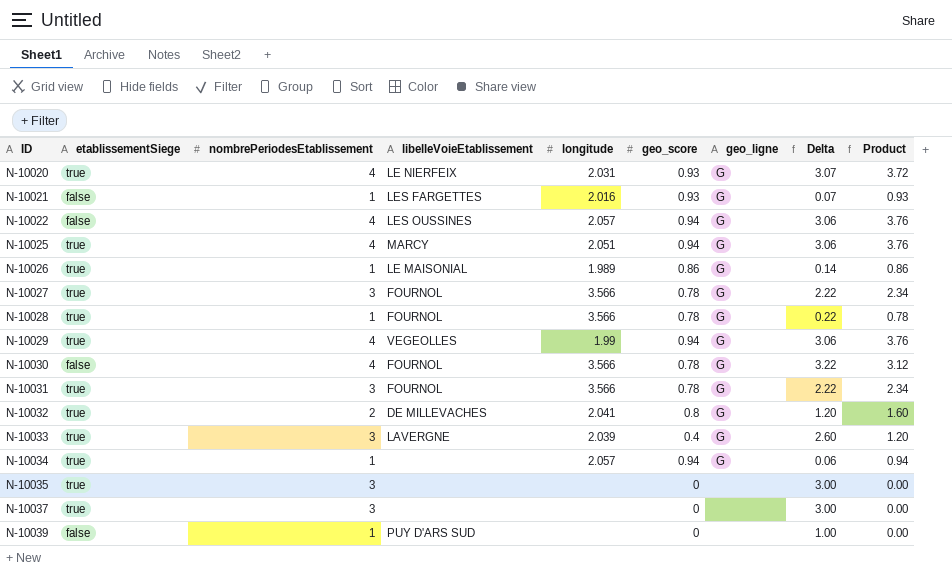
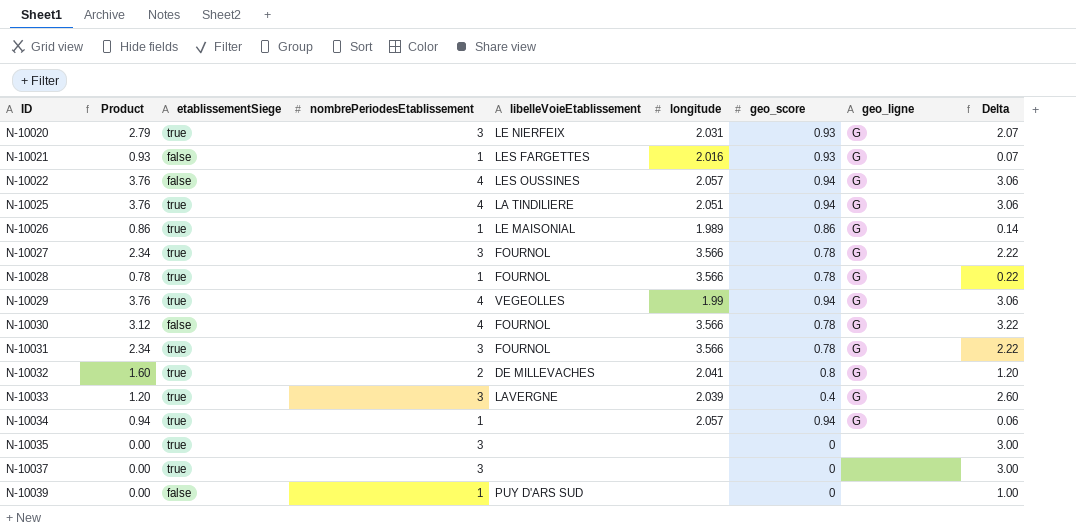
column Product | position: 9 -> 2
N-10020 | Product: 3.72 -> 2.79
N-10020 | nombrePeriodesEtablissement: 4 -> 3
N-10020 | Delta: 3.07 -> 2.07
N-10025 | libelleVoieEtablissement: MARCY -> LA TINDILIERE

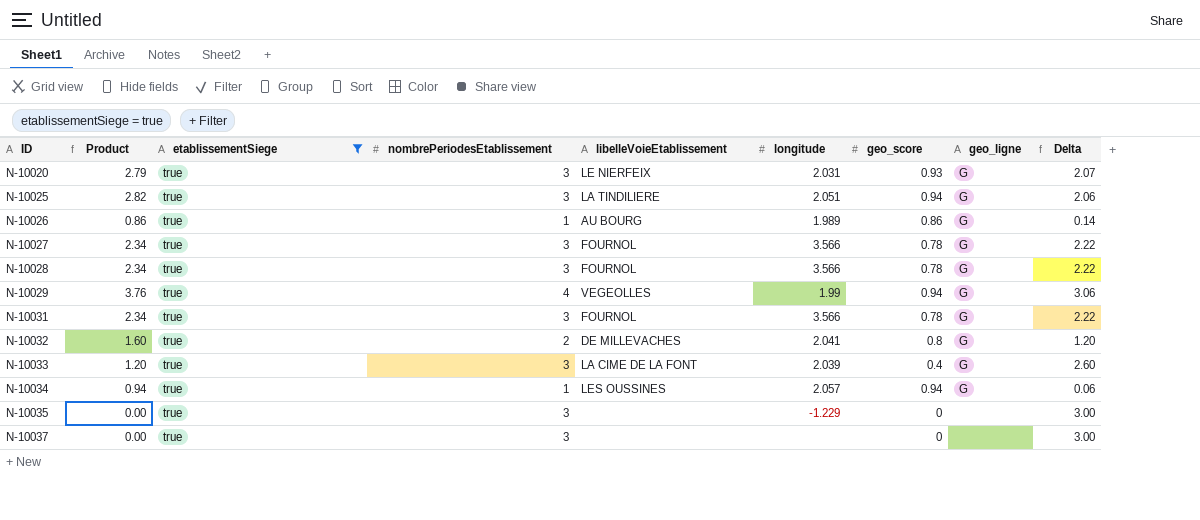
filter: none -> etablissementSiege = true
N-10025 | Product: 3.76 -> 2.82
N-10025 | nombrePeriodesEtablissement: 4 -> 3
N-10025 | Delta: 3.06 -> 2.06
N-10026 | libelleVoieEtablissement: LE MAISONIAL -> AU BOURG
N-10028 | Product: 0.78 -> 2.34
N-10028 | nombrePeriodesEtablissement: 1 -> 3
N-10028 | Delta: 0.22 -> 2.22
N-10033 | libelleVoieEtablissement: LAVERGNE -> LA CIME DE LA FONT
N-10034 | libelleVoieEtablissement: none -> LES OUSSINES
N-10035 | longitude: none -> -1.229

